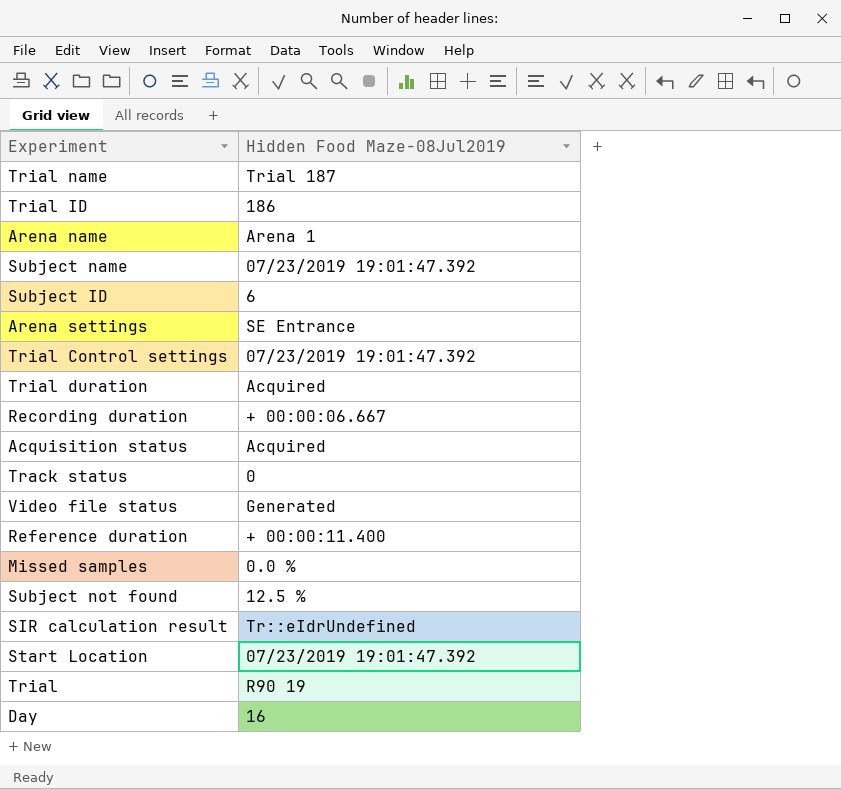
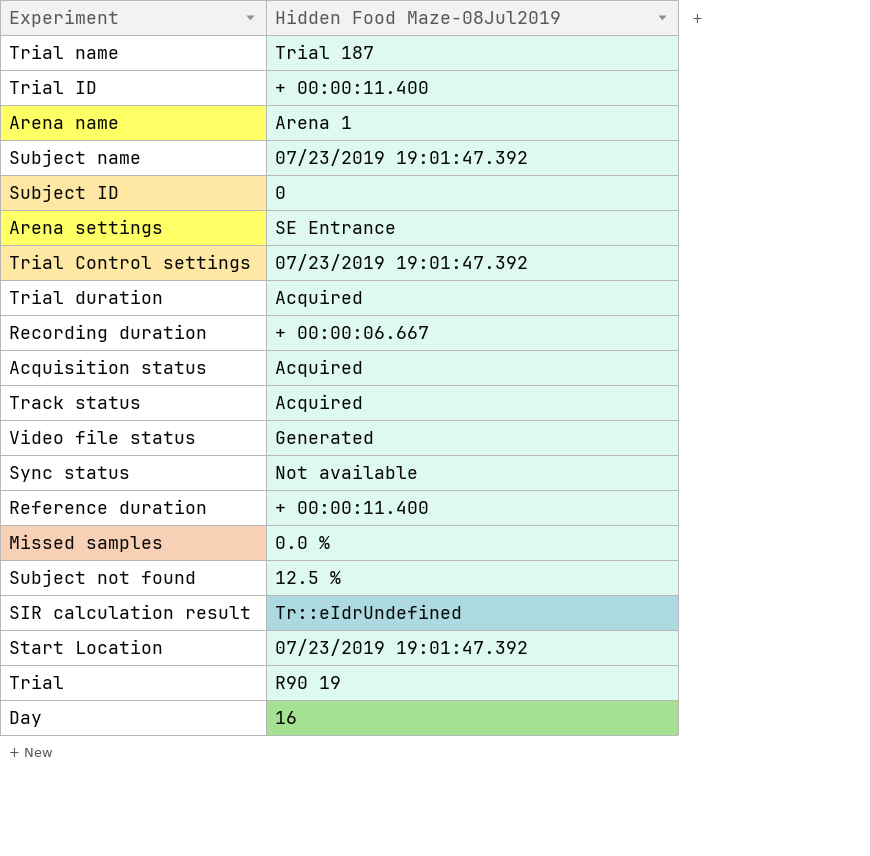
Trial ID | Hidden Food Maze-08Jul2019: 186 -> + 00:00:11.400
Subject ID | Hidden Food Maze-08Jul2019: 6 -> 0
Track status | Hidden Food Maze-08Jul2019: 0 -> Acquired
row Sync status: none -> Not available

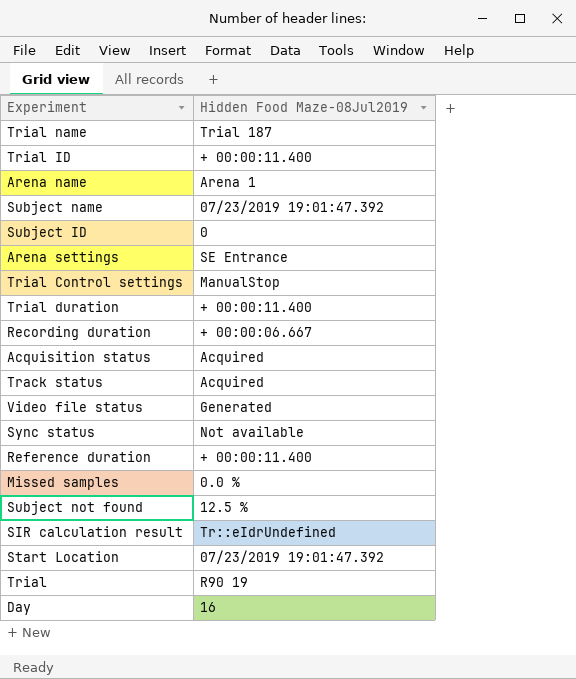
Trial Control settings | Hidden Food Maze-08Jul2019: 07/23/2019 19:01:47.392 -> ManualStop
Trial duration | Hidden Food Maze-08Jul2019: Acquired -> + 00:00:11.400

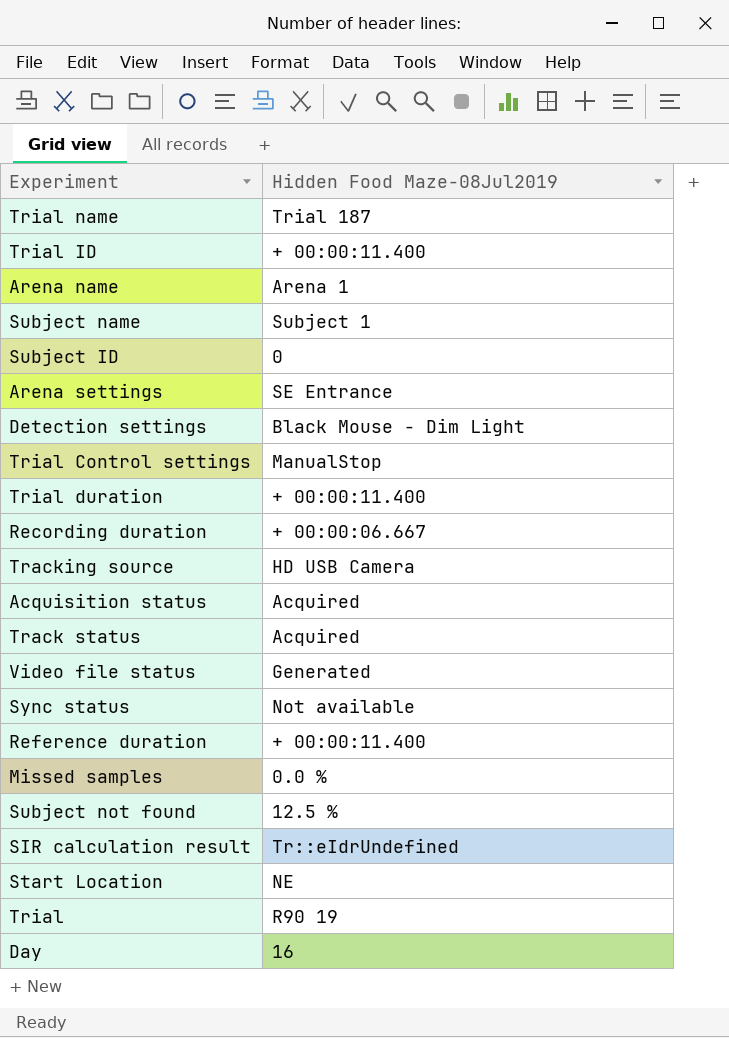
Subject name | Hidden Food Maze-08Jul2019: 07/23/2019 19:01:47.392 -> Subject 1
row Detection settings: none -> Black Mouse - Dim Light
row Tracking source: none -> HD USB Camera
Start Location | Hidden Food Maze-08Jul2019: 07/23/2019 19:01:47.392 -> NE

